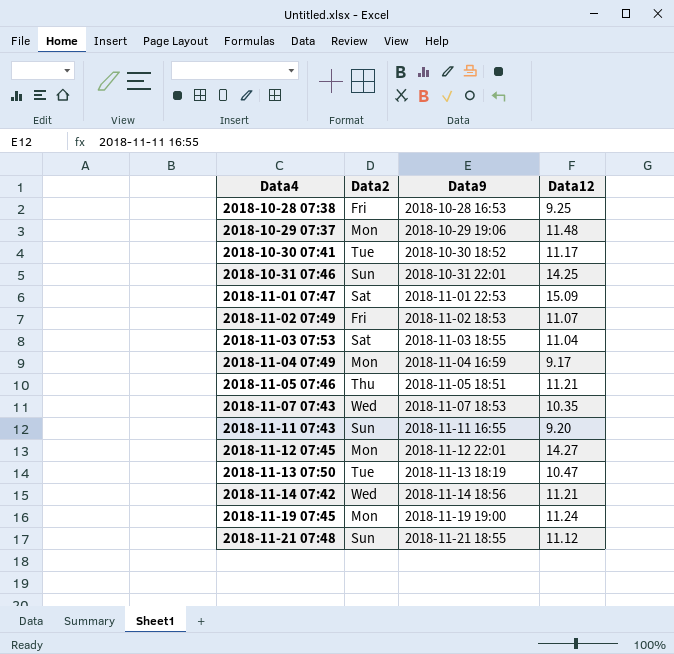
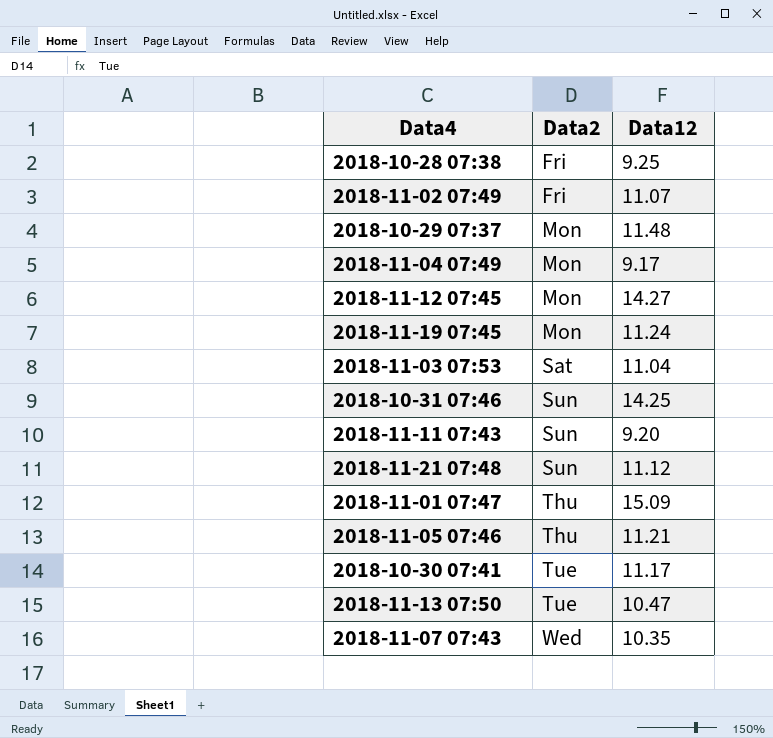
row order: Data4 ascending -> Data2 ascending
column Data9 | position: 3 -> none
row 2018-11-14 07:42: Wed | 2018-11-14 18:56 | 11.21 -> none
2018-11-01 07:47 | Data2: Sat -> Thu

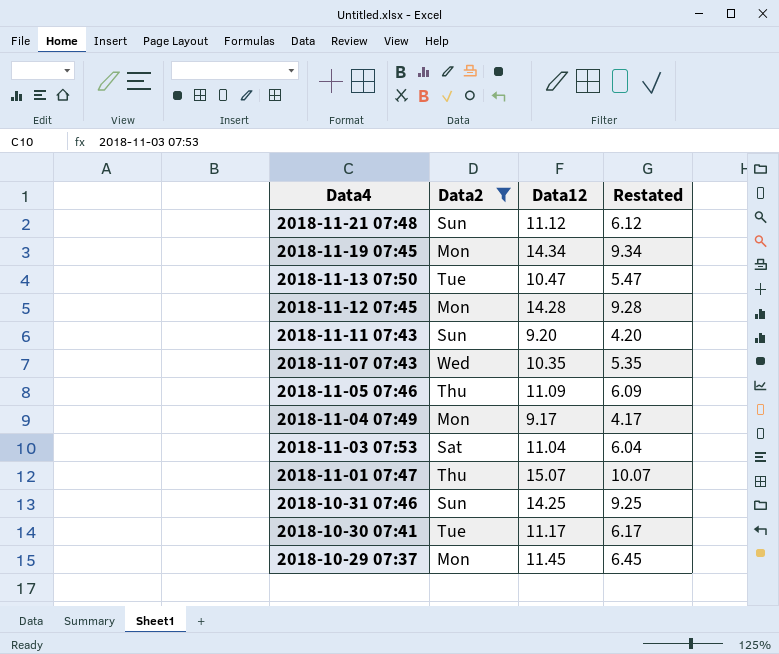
filter: none -> Data2 != Fri
row order: Data2 ascending -> Data4 descending
column Restated | formula: none -> [Data12] - 5
2018-11-19 07:45 | Data12: 11.24 -> 14.34
2018-11-12 07:45 | Data12: 14.27 -> 14.28
2018-11-05 07:46 | Data12: 11.21 -> 11.09
2018-11-01 07:47 | Data12: 15.09 -> 15.07
2018-10-29 07:37 | Data12: 11.48 -> 11.45

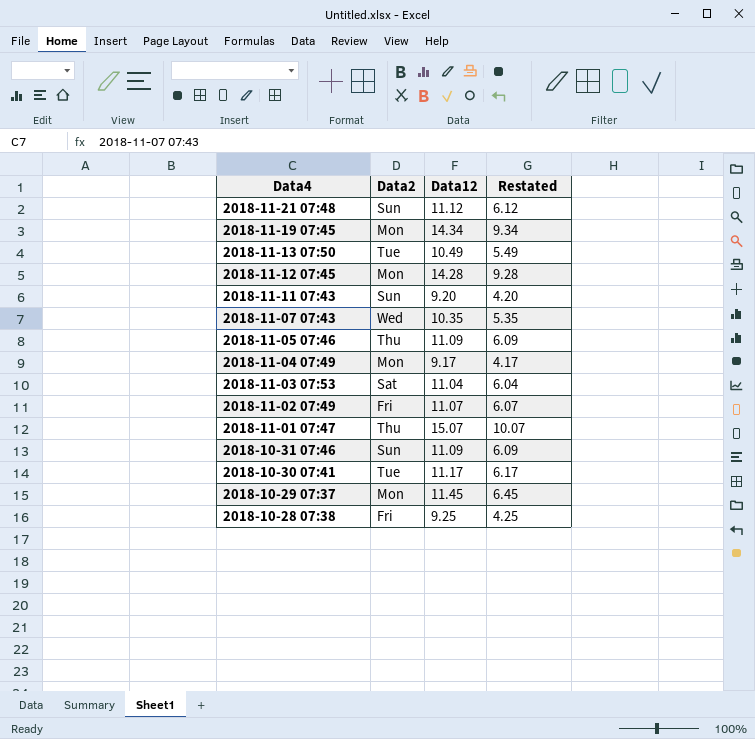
filter: Data2 != Fri -> none
2018-11-13 07:50 | Data12: 10.47 -> 10.49
2018-11-13 07:50 | Restated: 5.47 -> 5.49
2018-10-31 07:46 | Data12: 14.25 -> 11.09
2018-10-31 07:46 | Restated: 9.25 -> 6.09

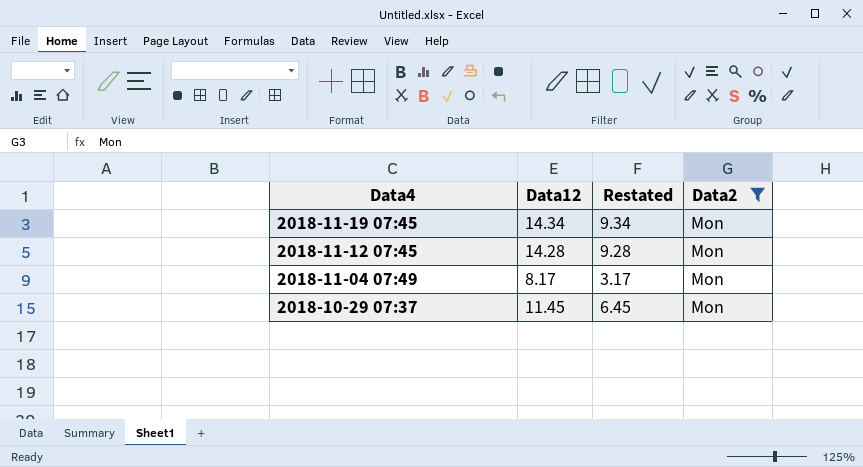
filter: none -> Data2 = Mon
column Data2 | position: 2 -> 4
2018-11-04 07:49 | Data12: 9.17 -> 8.17
2018-11-04 07:49 | Restated: 4.17 -> 3.17

